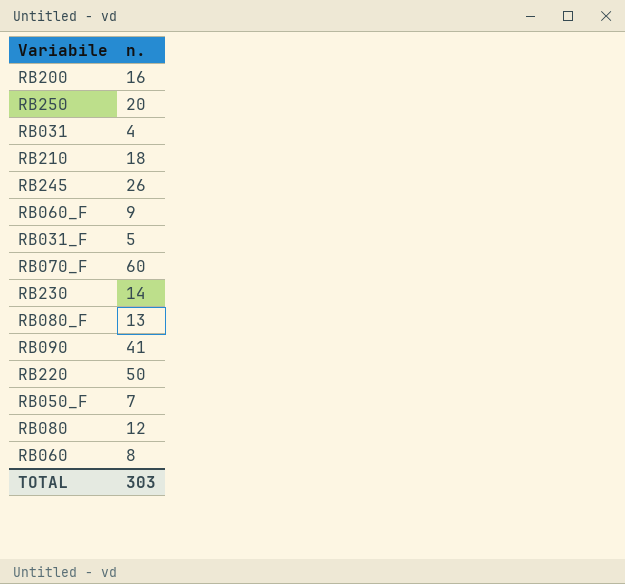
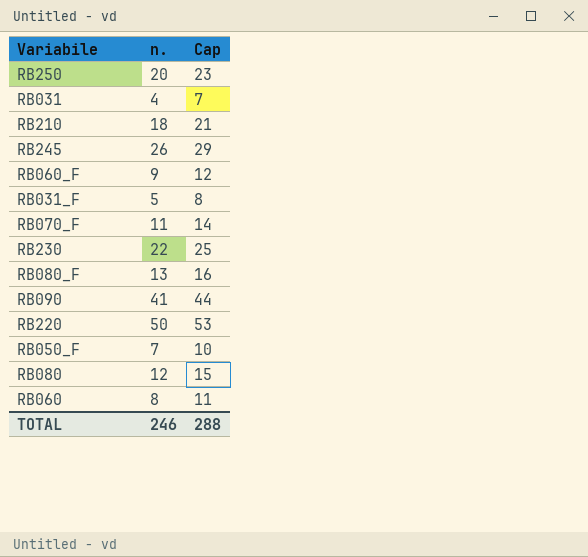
column Cap | formula: none -> [n.] + 3
row RB200: 16 -> none
RB070_F | n.: 60 -> 11
RB230 | n.: 14 -> 22
TOTAL | n.: 303 -> 246

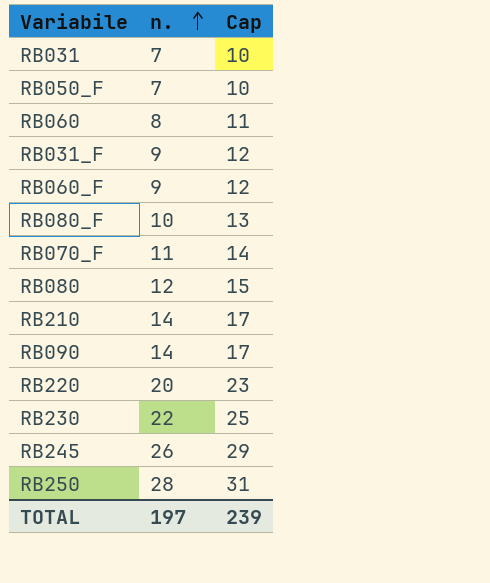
row order: none -> n. ascending
RB031 | n.: 4 -> 7
RB031 | Cap: 7 -> 10
RB031_F | n.: 5 -> 9
RB031_F | Cap: 8 -> 12
RB080_F | n.: 13 -> 10
RB080_F | Cap: 16 -> 13
RB210 | n.: 18 -> 14
RB210 | Cap: 21 -> 17
RB090 | n.: 41 -> 14
RB090 | Cap: 44 -> 17
RB220 | n.: 50 -> 20
RB220 | Cap: 53 -> 23
RB250 | n.: 20 -> 28
RB250 | Cap: 23 -> 31
TOTAL | n.: 246 -> 197
TOTAL | Cap: 288 -> 239

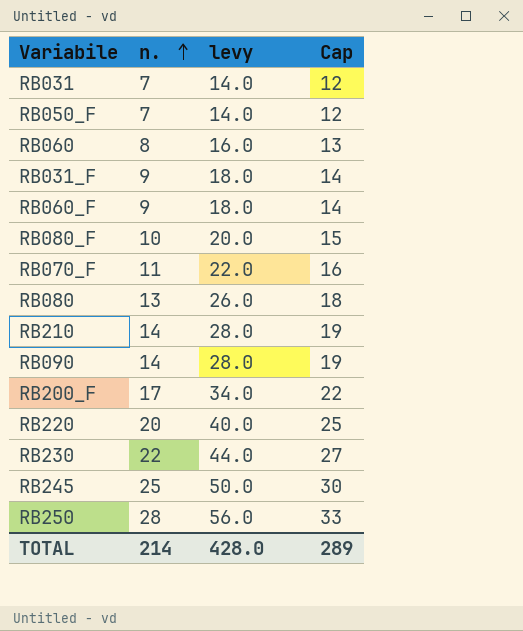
column levy | formula: none -> [n.] * 2
column Cap | formula: [n.] + 3 -> [n.] + 5
RB080 | n.: 12 -> 13
row RB200_F: none -> 17 | 34.0 | 22
RB245 | n.: 26 -> 25
TOTAL | n.: 197 -> 214
TOTAL | Cap: 239 -> 289

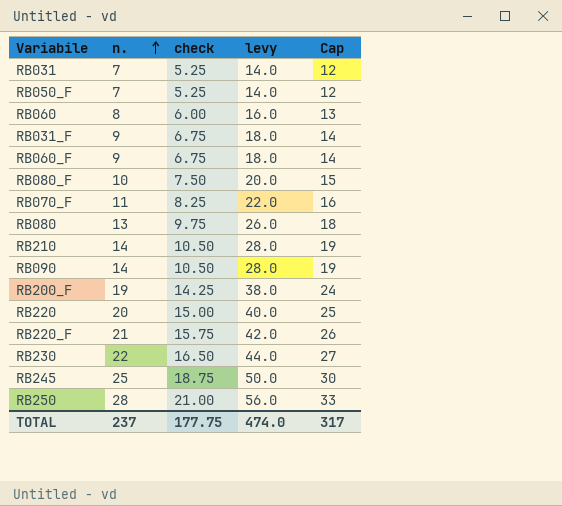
column check | formula: none -> [n.] * 0.75
RB200_F | n.: 17 -> 19
RB200_F | levy: 34.0 -> 38.0
RB200_F | Cap: 22 -> 24
row RB220_F: none -> 21 | 15.75 | 42.0 | 26
TOTAL | n.: 214 -> 237
TOTAL | levy: 428.0 -> 474.0
TOTAL | Cap: 289 -> 317

